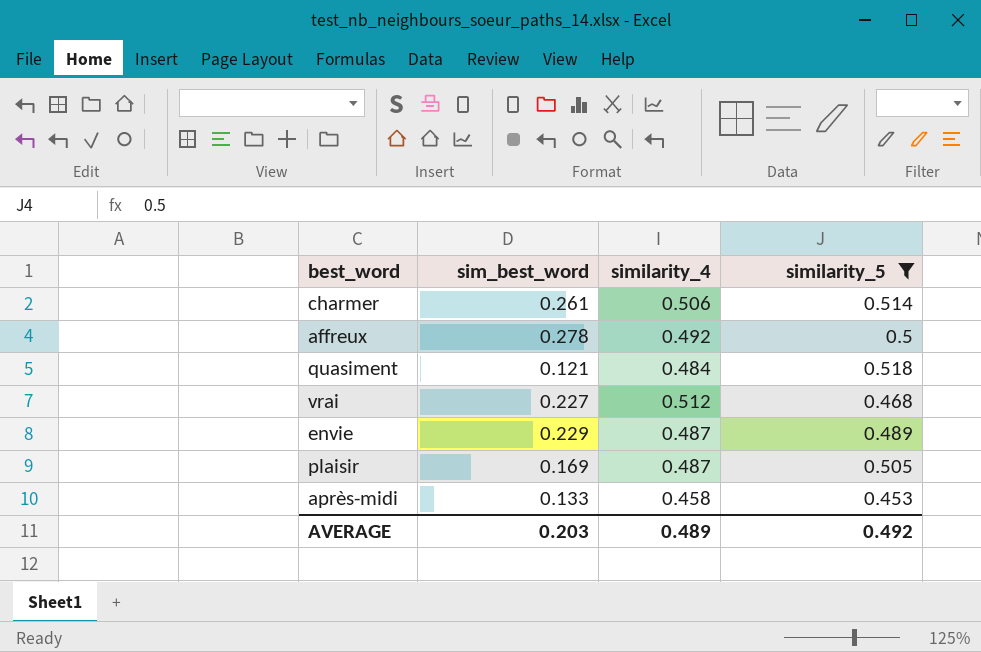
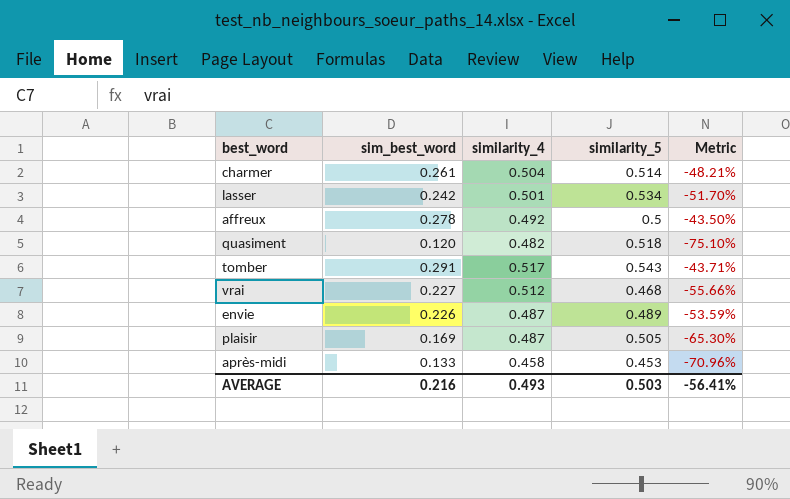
filter: similarity_5 <= 0.518 -> none
column Metric | formula: none -> ([sim_best_word] - [similarity_4]) / [similarity_4]
charmer | similarity_4: 0.506 -> 0.504
quasiment | sim_best_word: 0.121 -> 0.120
quasiment | similarity_4: 0.484 -> 0.482
envie | sim_best_word: 0.229 -> 0.226
AVERAGE | sim_best_word: 0.203 -> 0.216
AVERAGE | similarity_4: 0.489 -> 0.493
AVERAGE | similarity_5: 0.492 -> 0.503

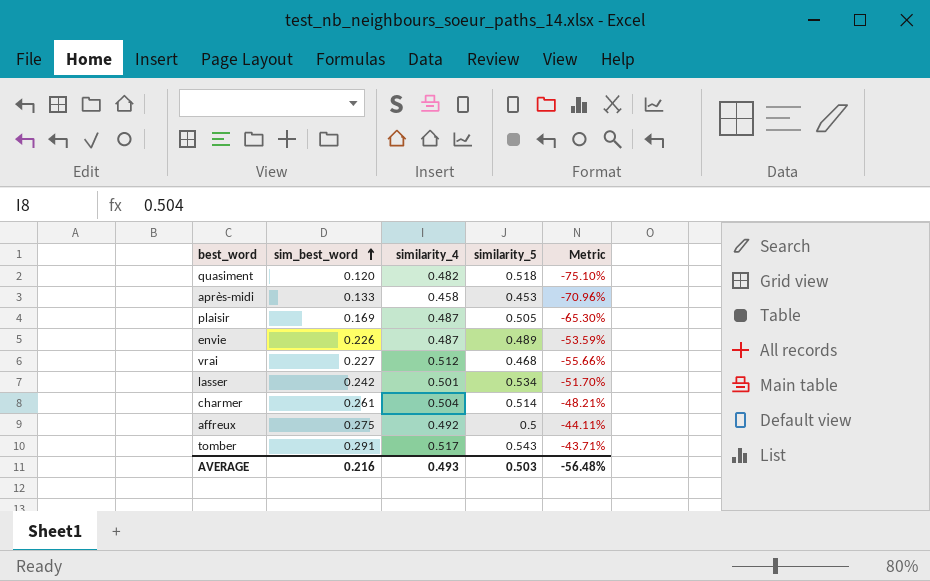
row order: none -> sim_best_word ascending
affreux | sim_best_word: 0.278 -> 0.275
affreux | Metric: -43.50% -> -44.11%
AVERAGE | Metric: -56.41% -> -56.48%

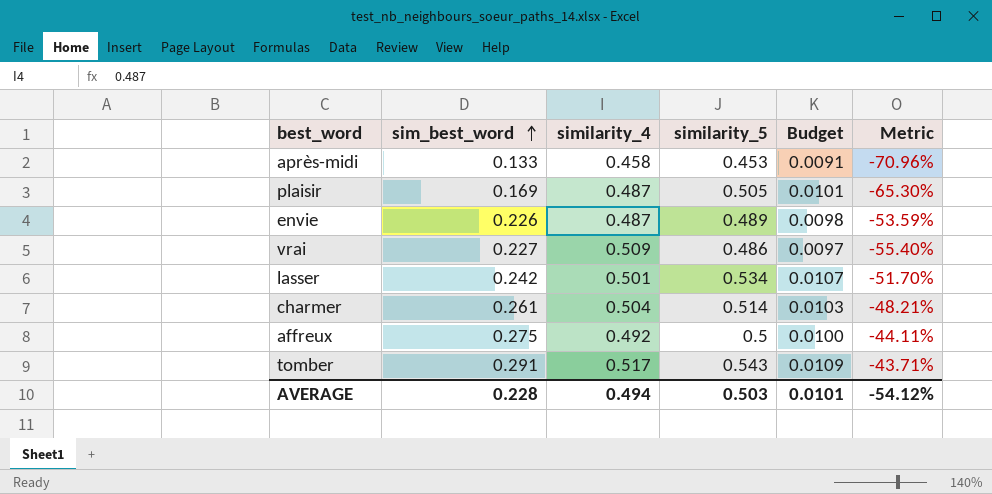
column Budget | formula: none -> [similarity_5] * 0.02
row quasiment: 0.120 | 0.482 | 0.518 | -75.10% -> none
vrai | similarity_4: 0.512 -> 0.509
vrai | similarity_5: 0.468 -> 0.486
vrai | Metric: -55.66% -> -55.40%
AVERAGE | sim_best_word: 0.216 -> 0.228
AVERAGE | similarity_4: 0.493 -> 0.494
AVERAGE | Metric: -56.48% -> -54.12%

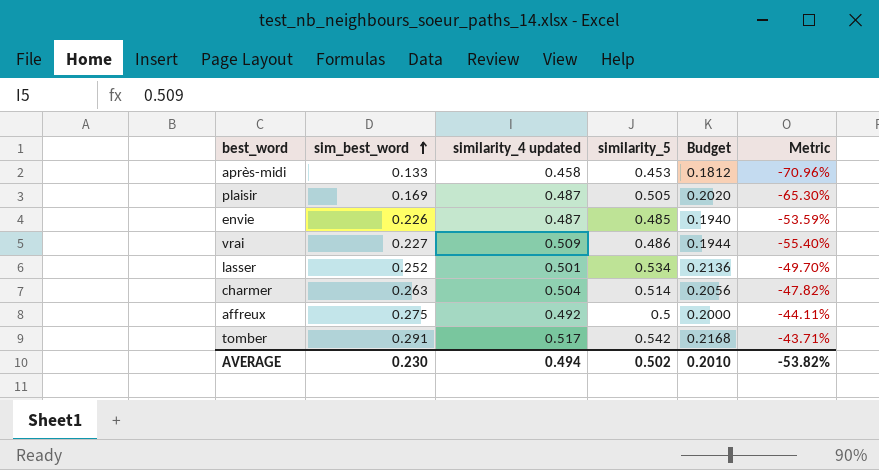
column name: similarity_4 -> similarity_4 updated
column Budget | formula: [similarity_5] * 0.02 -> [similarity_5] * 0.4
envie | similarity_5: 0.489 -> 0.485
lasser | sim_best_word: 0.242 -> 0.252
lasser | Metric: -51.70% -> -49.70%
charmer | sim_best_word: 0.261 -> 0.263
charmer | Metric: -48.21% -> -47.82%
tomber | similarity_5: 0.543 -> 0.542
AVERAGE | sim_best_word: 0.228 -> 0.230
AVERAGE | similarity_5: 0.503 -> 0.502
AVERAGE | Budget: 0.0101 -> 0.2010
AVERAGE | Metric: -54.12% -> -53.82%

